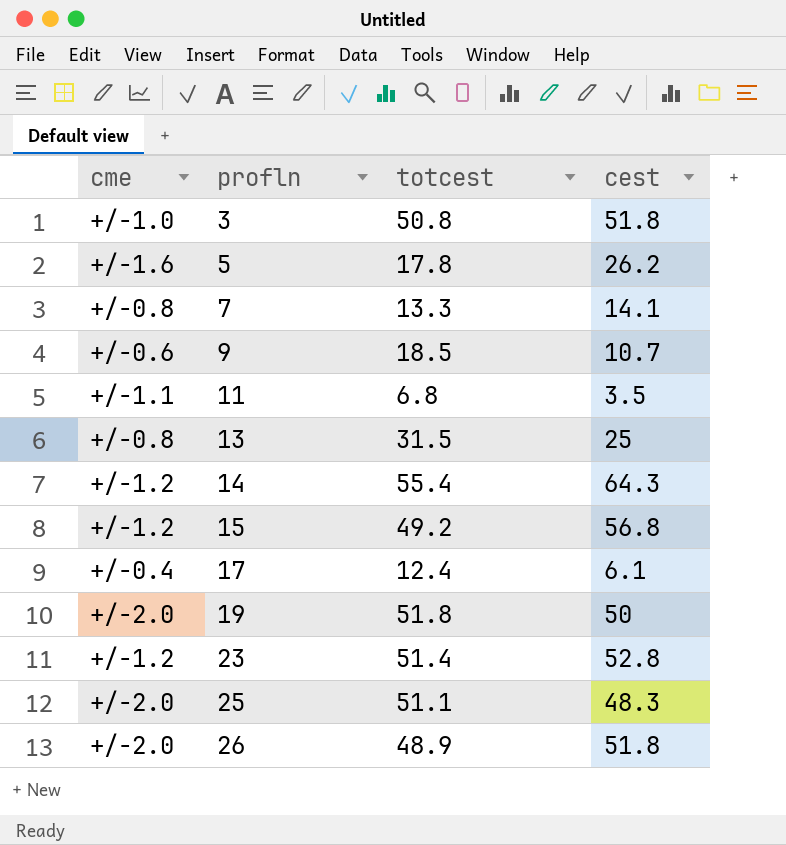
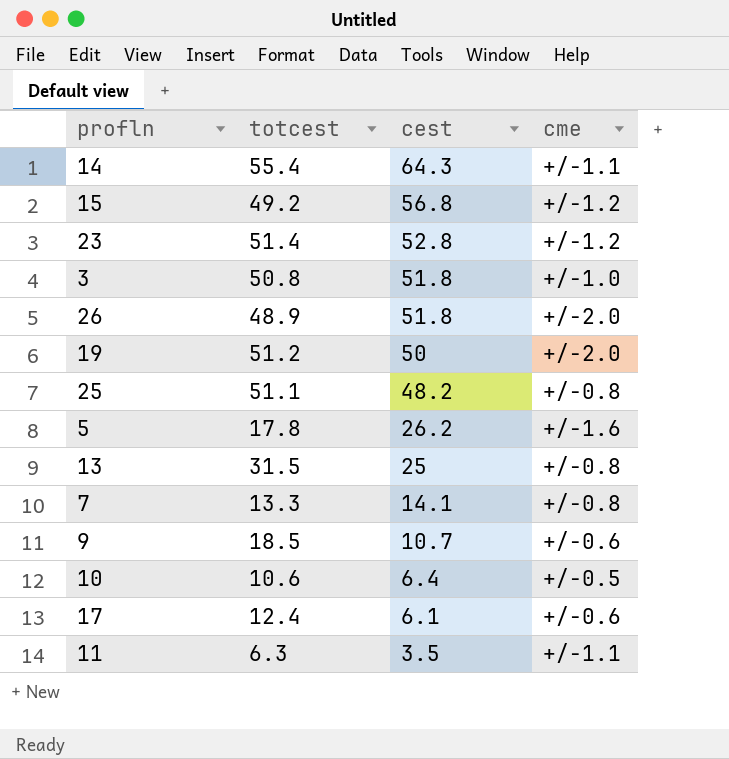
row order: profln ascending -> cest descending
column cme | position: 1 -> 4
14 | cme: +/-1.2 -> +/-1.1
19 | totcest: 51.8 -> 51.2
25 | cest: 48.3 -> 48.2
25 | cme: +/-2.0 -> +/-0.8
row 10: none -> 10.6 | 6.4 | +/-0.5
17 | cme: +/-0.4 -> +/-0.6
11 | totcest: 6.8 -> 6.3

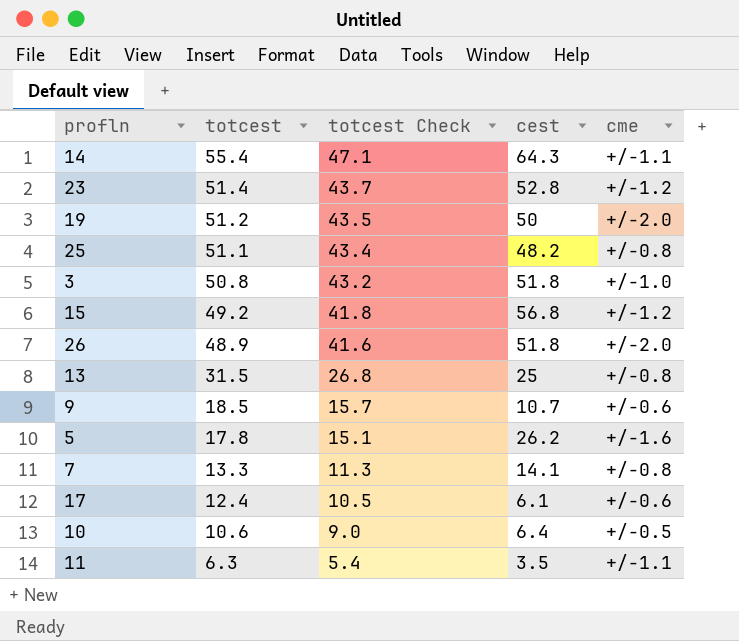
row order: cest descending -> totcest descending
column totcest Check | formula: none -> [totcest] * 0.85

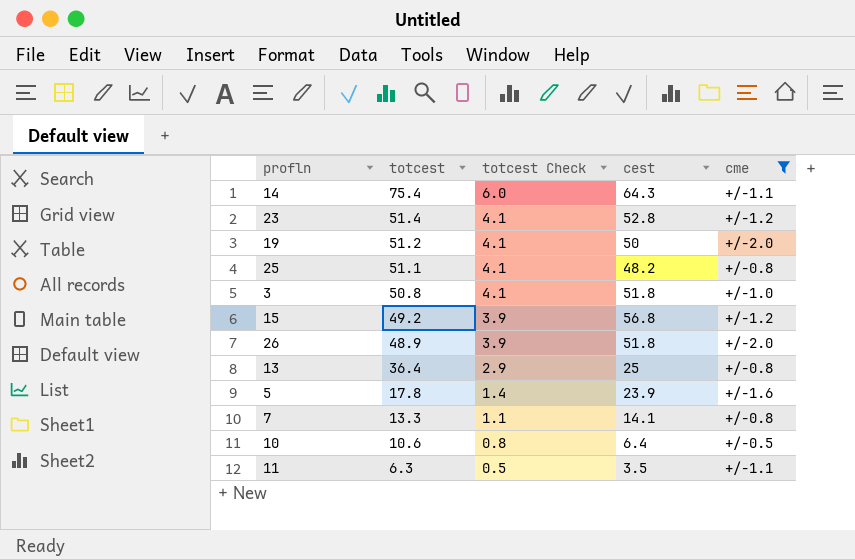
filter: none -> cme != +/-0.6
column totcest Check | formula: [totcest] * 0.85 -> [totcest] * 0.08
14 | totcest: 55.4 -> 75.4
13 | totcest: 31.5 -> 36.4
5 | cest: 26.2 -> 23.9

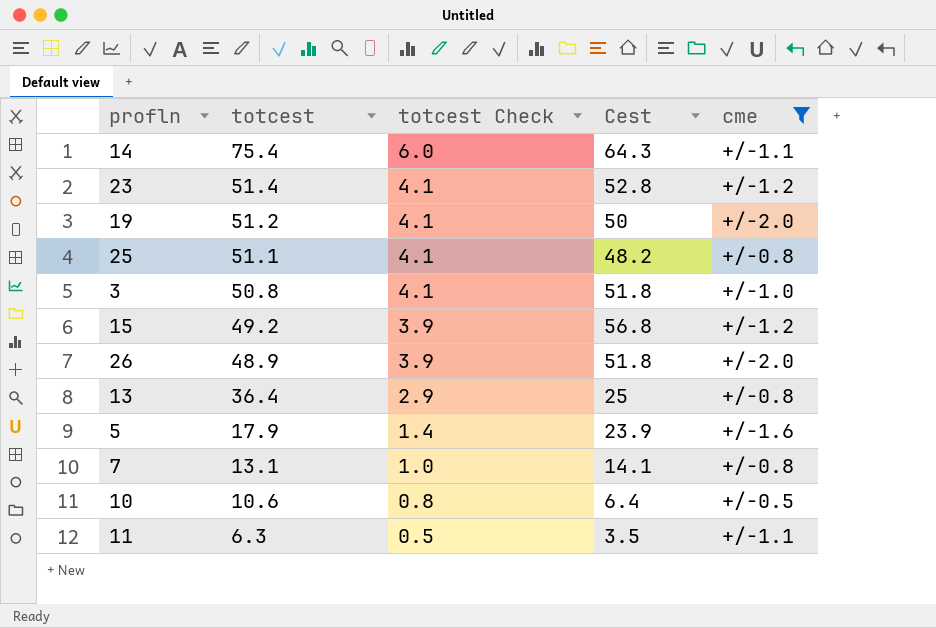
column name: cest -> Cest
5 | totcest: 17.8 -> 17.9
7 | totcest: 13.3 -> 13.1
7 | totcest Check: 1.1 -> 1.0

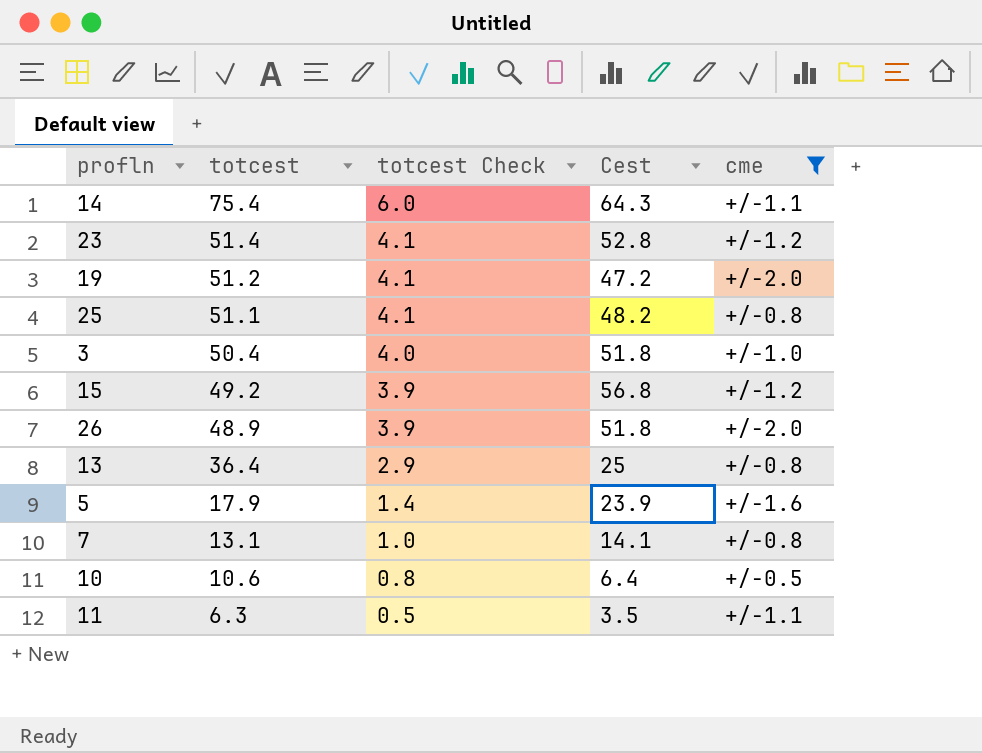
19 | Cest: 50 -> 47.2
3 | totcest: 50.8 -> 50.4
3 | totcest Check: 4.1 -> 4.0

